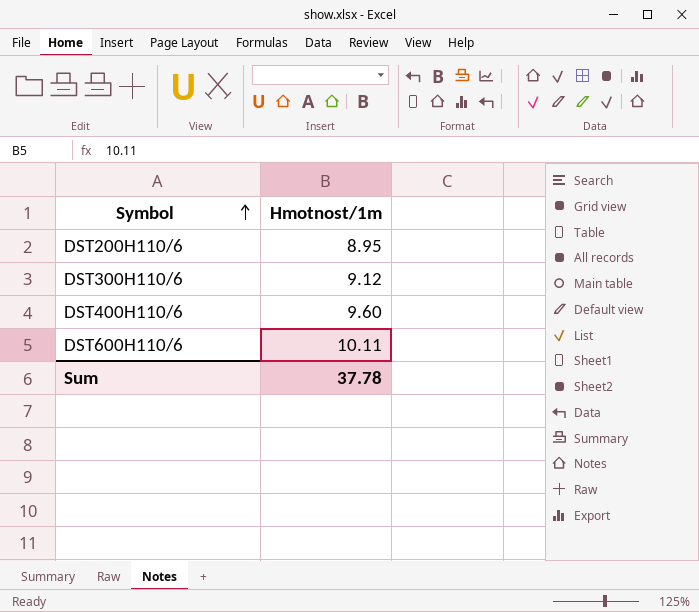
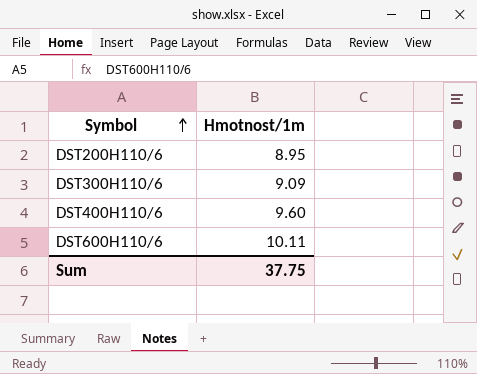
DST300H110/6 | Hmotnost/1m: 9.12 -> 9.09
Sum | Hmotnost/1m: 37.78 -> 37.75

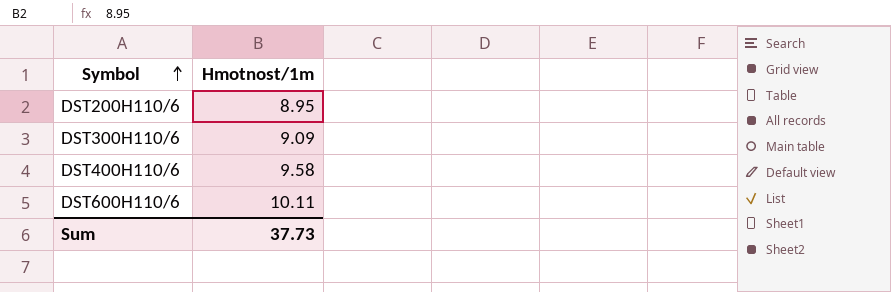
DST400H110/6 | Hmotnost/1m: 9.60 -> 9.58
Sum | Hmotnost/1m: 37.75 -> 37.73

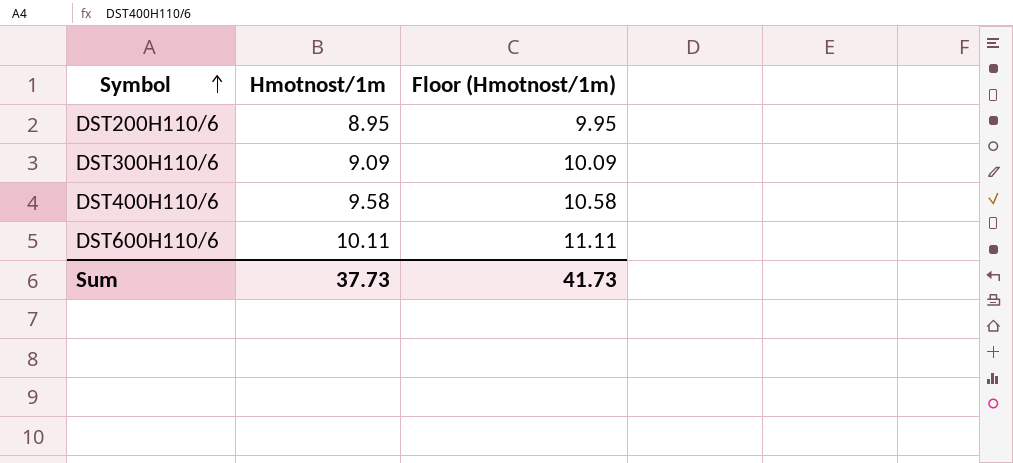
column Floor (Hmotnost/1m) | formula: none -> [Hmotnost/1m] + 1

